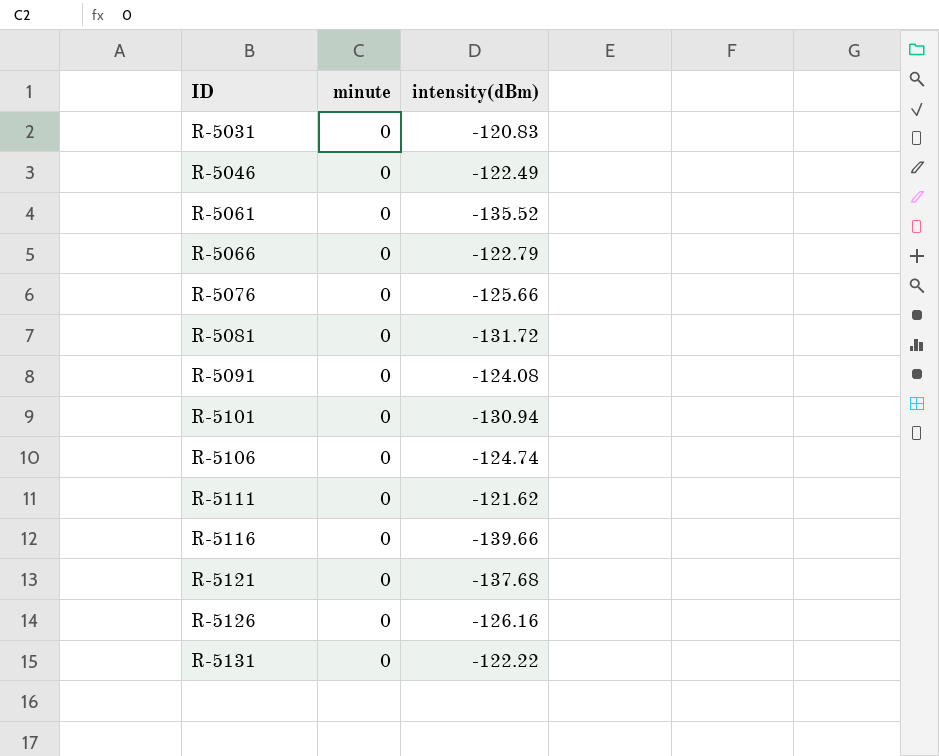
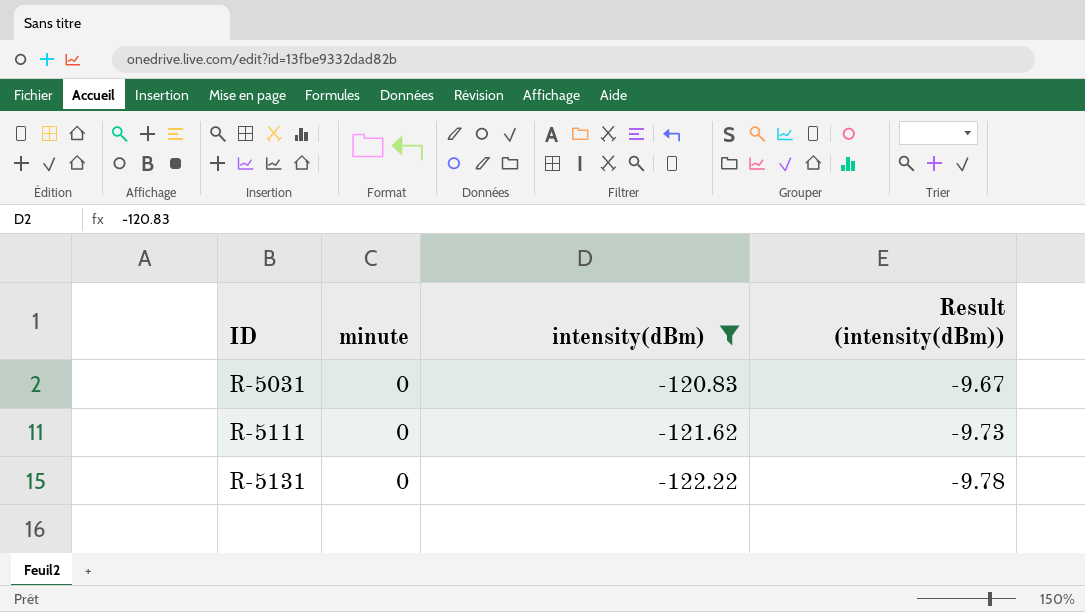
filter: none -> intensity(dBm) >= -122.22
column Result (intensity(dBm)) | formula: none -> [intensity(dBm)] * 0.08

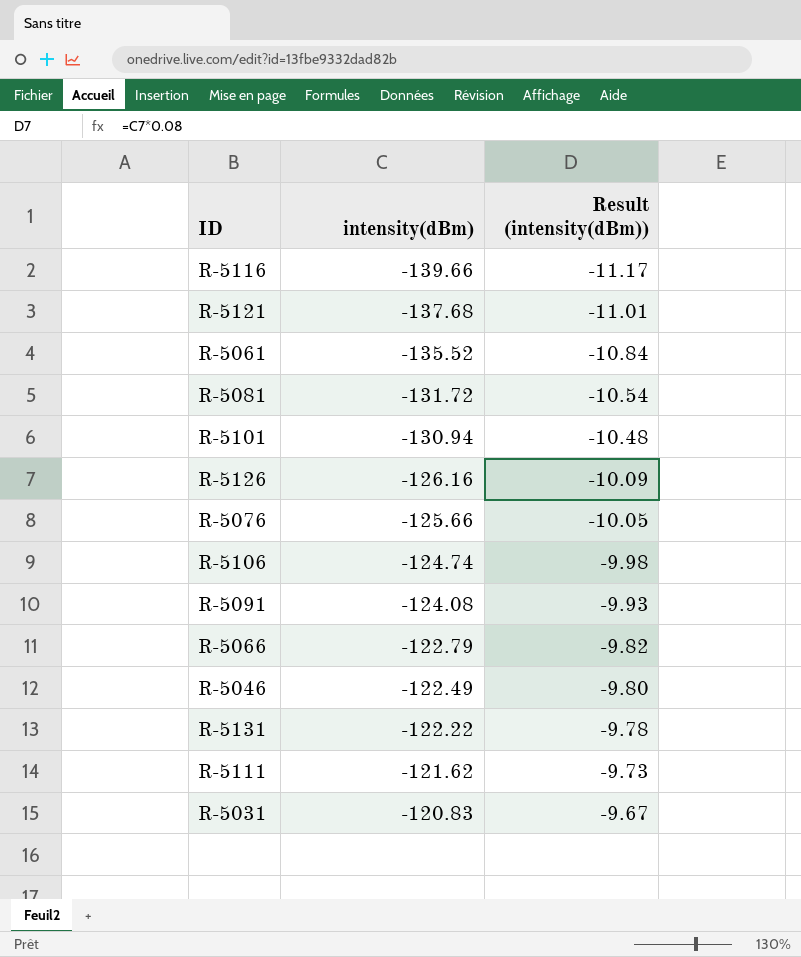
filter: intensity(dBm) >= -122.22 -> none
row order: ID ascending -> intensity(dBm) ascending
column minute | position: 2 -> none

